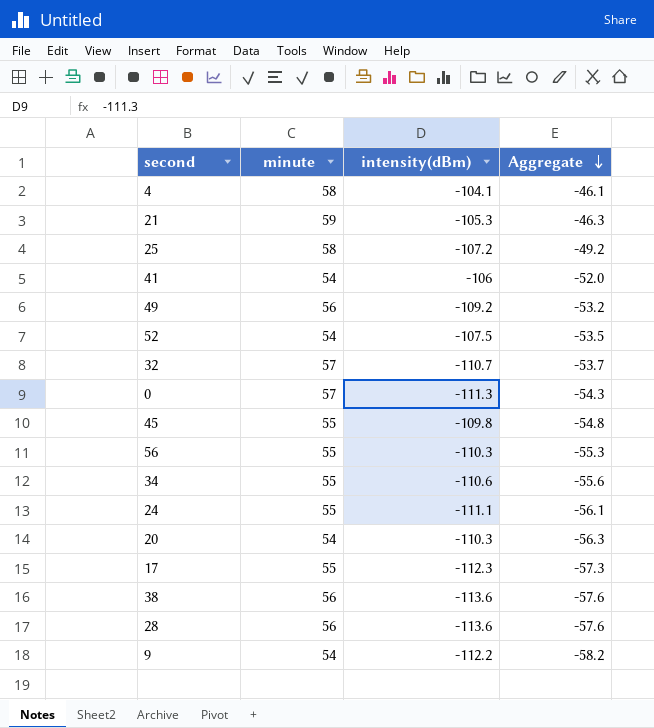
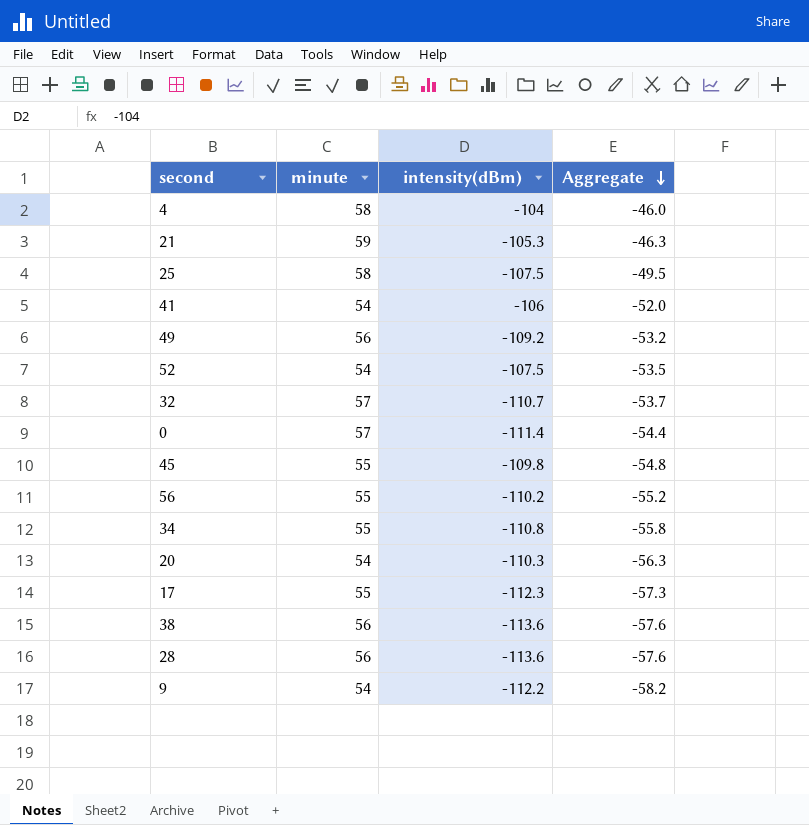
row 24: 55 | -111.1 | -56.1 -> none
4 | intensity(dBm): -104.1 -> -104
4 | Aggregate: -46.1 -> -46.0
25 | intensity(dBm): -107.2 -> -107.5
25 | Aggregate: -49.2 -> -49.5
0 | intensity(dBm): -111.3 -> -111.4
0 | Aggregate: -54.3 -> -54.4
56 | intensity(dBm): -110.3 -> -110.2
56 | Aggregate: -55.3 -> -55.2
34 | intensity(dBm): -110.6 -> -110.8
34 | Aggregate: -55.6 -> -55.8

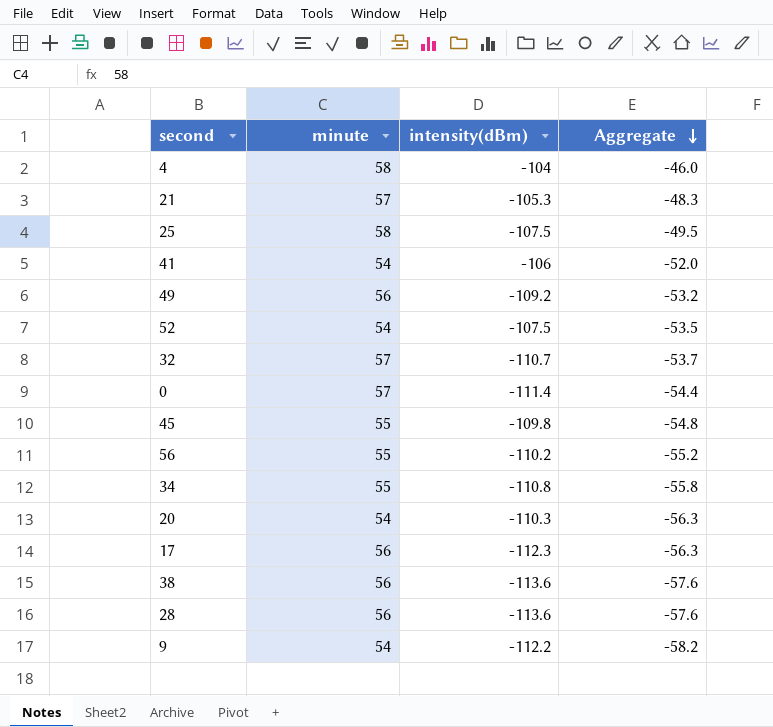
21 | minute: 59 -> 57
21 | Aggregate: -46.3 -> -48.3
17 | minute: 55 -> 56
17 | Aggregate: -57.3 -> -56.3

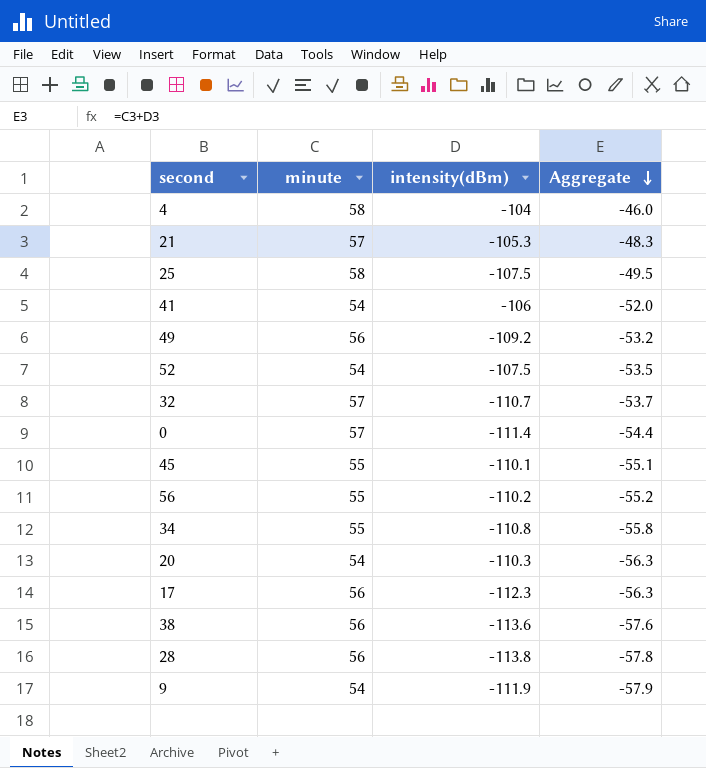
45 | intensity(dBm): -109.8 -> -110.1
45 | Aggregate: -54.8 -> -55.1
28 | intensity(dBm): -113.6 -> -113.8
28 | Aggregate: -57.6 -> -57.8
9 | intensity(dBm): -112.2 -> -111.9
9 | Aggregate: -58.2 -> -57.9

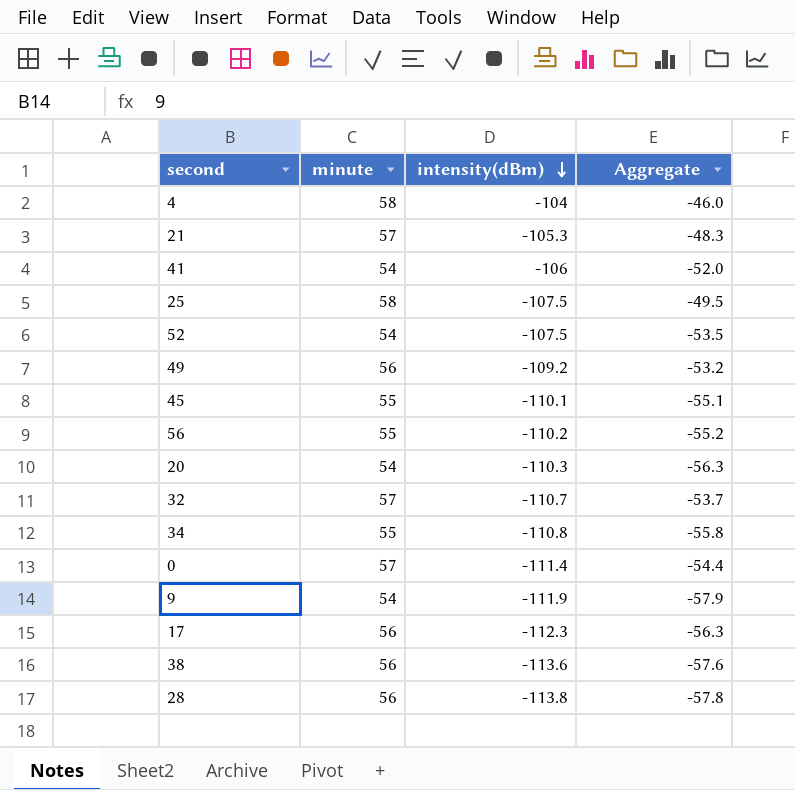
row order: Aggregate descending -> intensity(dBm) descending

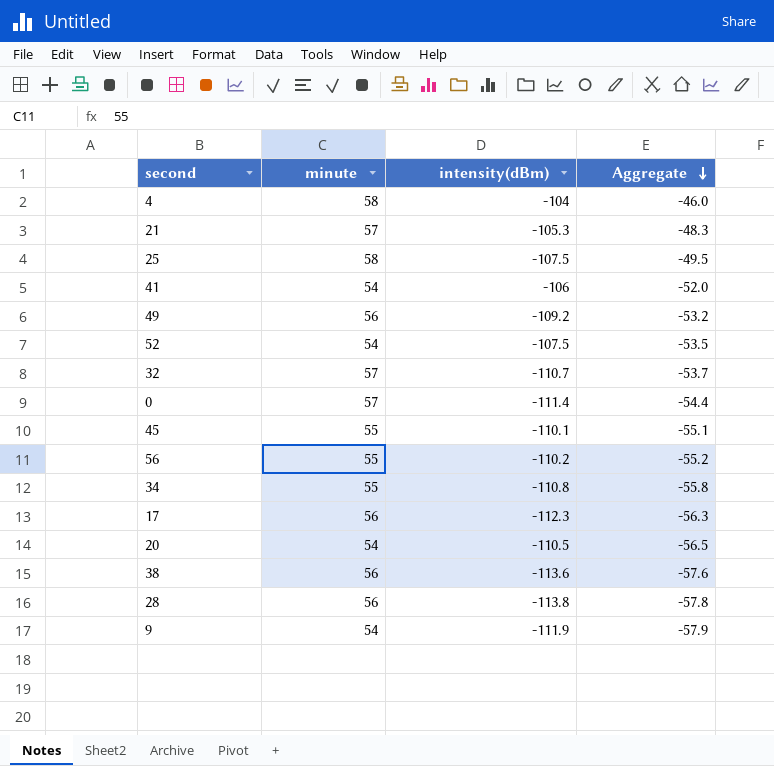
row order: intensity(dBm) descending -> Aggregate descending
20 | intensity(dBm): -110.3 -> -110.5
20 | Aggregate: -56.3 -> -56.5

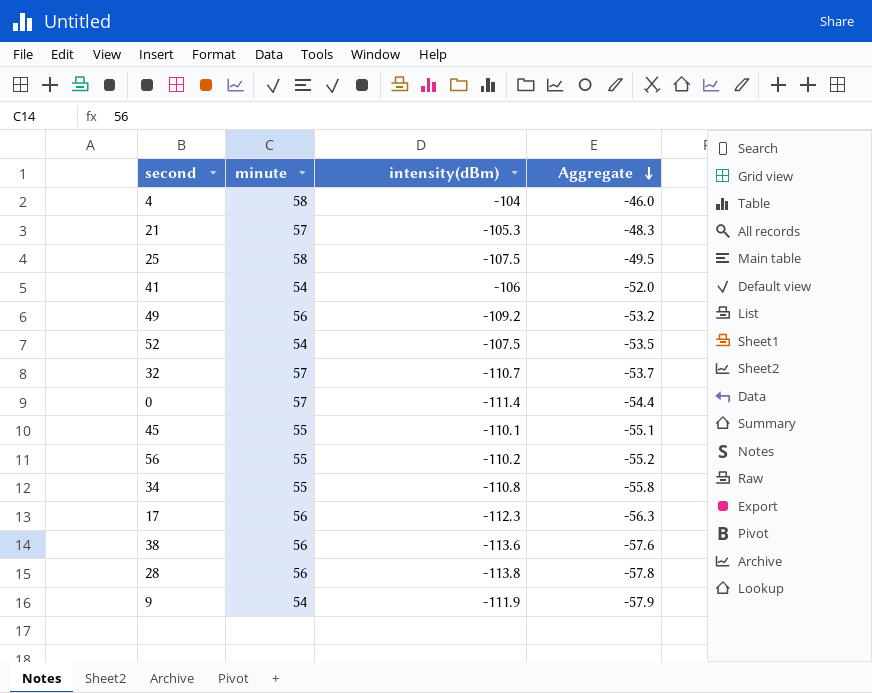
row 20: 54 | -110.5 | -56.5 -> none

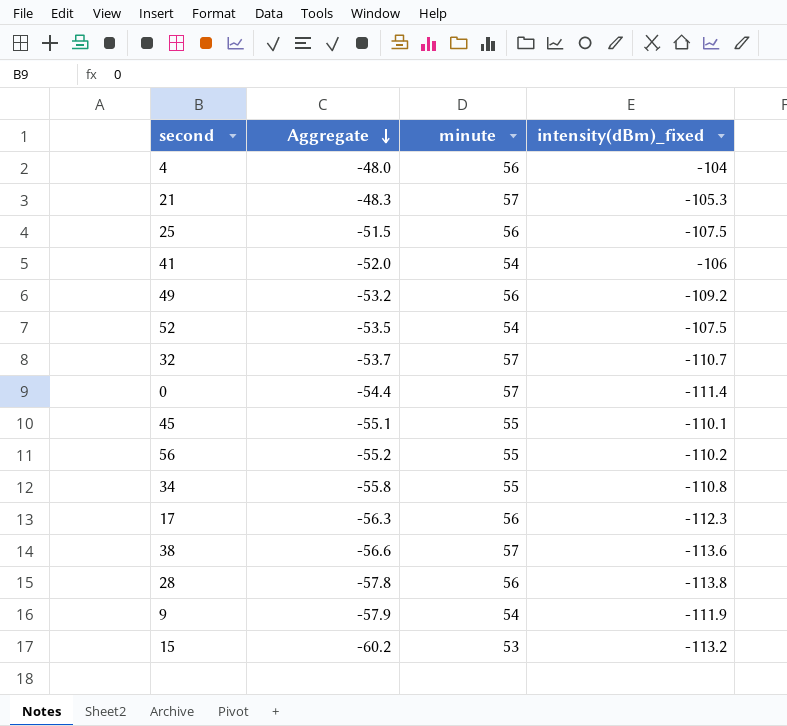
column Aggregate | position: 4 -> 2
column name: intensity(dBm) -> intensity(dBm)_fixed
4 | Aggregate: -46.0 -> -48.0
4 | minute: 58 -> 56
25 | Aggregate: -49.5 -> -51.5
25 | minute: 58 -> 56
38 | Aggregate: -57.6 -> -56.6
38 | minute: 56 -> 57
row 15: none -> -60.2 | 53 | -113.2

